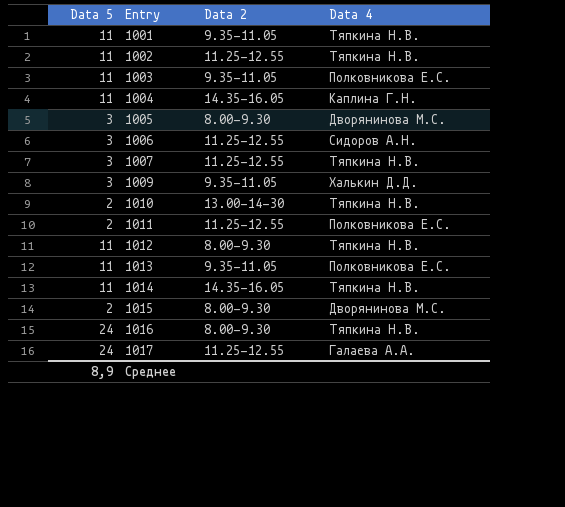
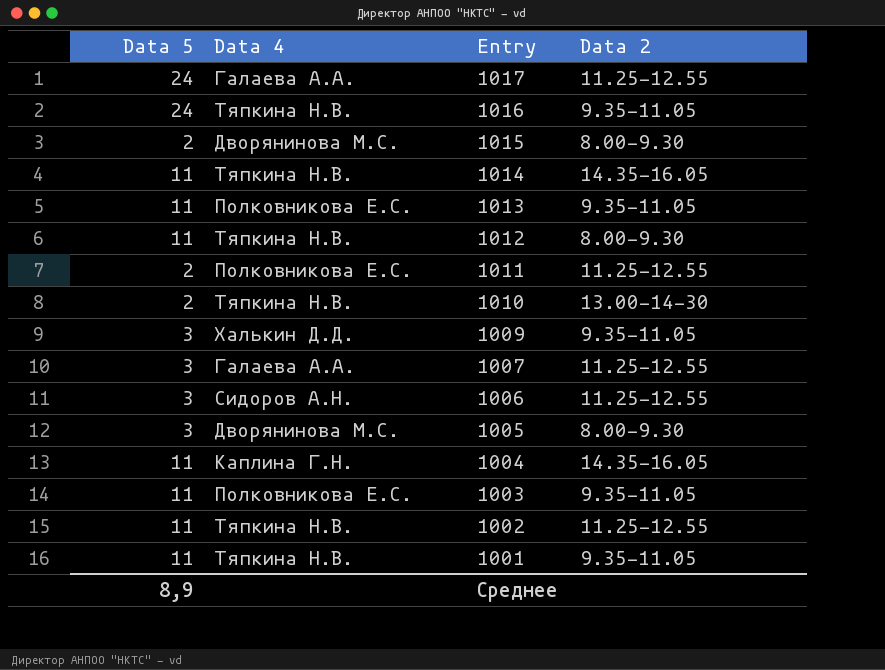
row order: Entry ascending -> Entry descending
column Data 4 | position: 4 -> 2
1016 | Data 2: 8.00-9.30 -> 9.35-11.05
1007 | Data 4: Тяпкина Н.В. -> Галаева А.А.

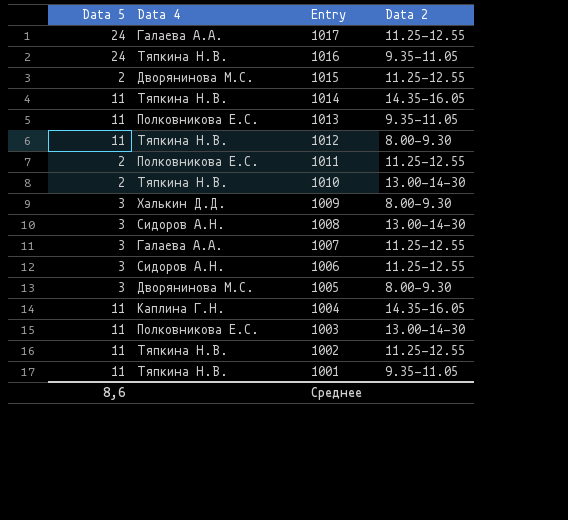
1015 | Data 2: 8.00-9.30 -> 11.25-12.55
1009 | Data 2: 9.35-11.05 -> 8.00-9.30
row 1008: none -> 3 | Сидоров А.Н. | 13.00-14-30
1003 | Data 2: 9.35-11.05 -> 13.00-14-30
Среднее | Data 5: 8,9 -> 8,6

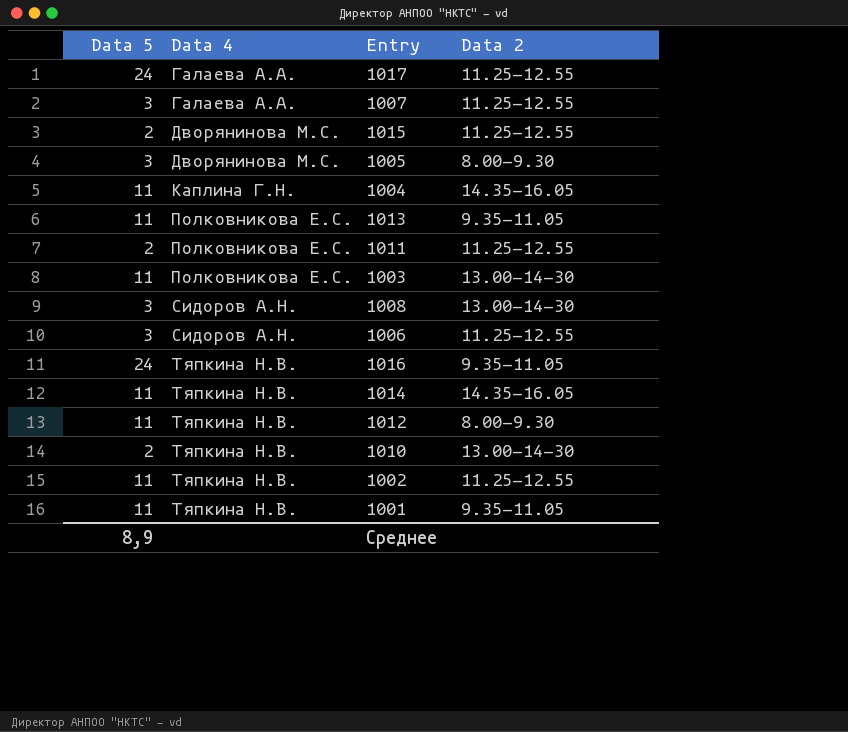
row order: Entry descending -> Data 4 ascending
row 1009: 3 | Халькин Д.Д. | 8.00-9.30 -> none
Среднее | Data 5: 8,6 -> 8,9

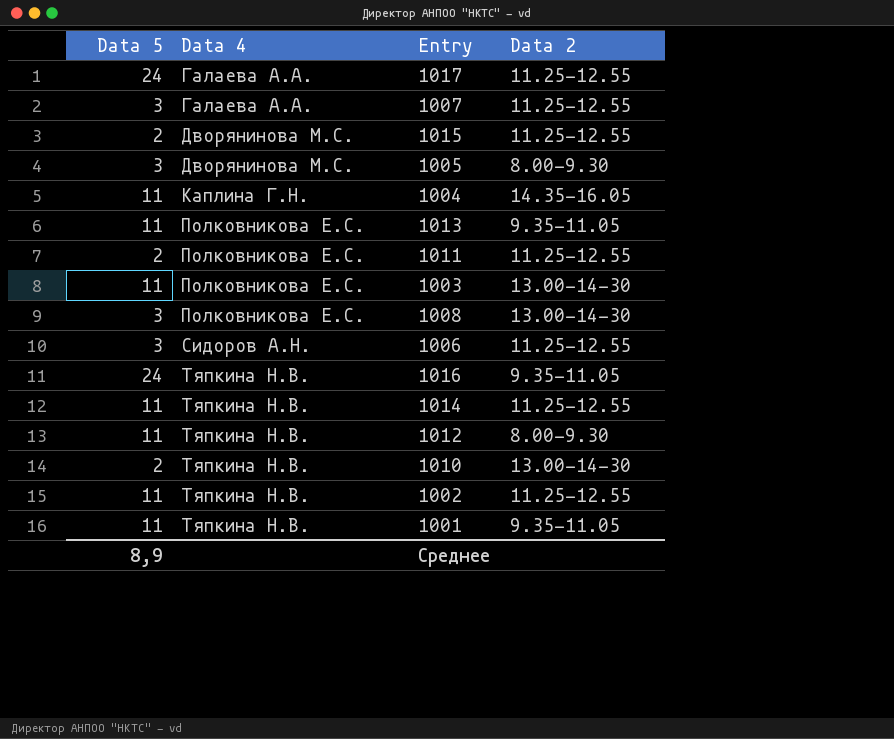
1008 | Data 4: Сидоров А.Н. -> Полковникова Е.С.
1014 | Data 2: 14.35-16.05 -> 11.25-12.55

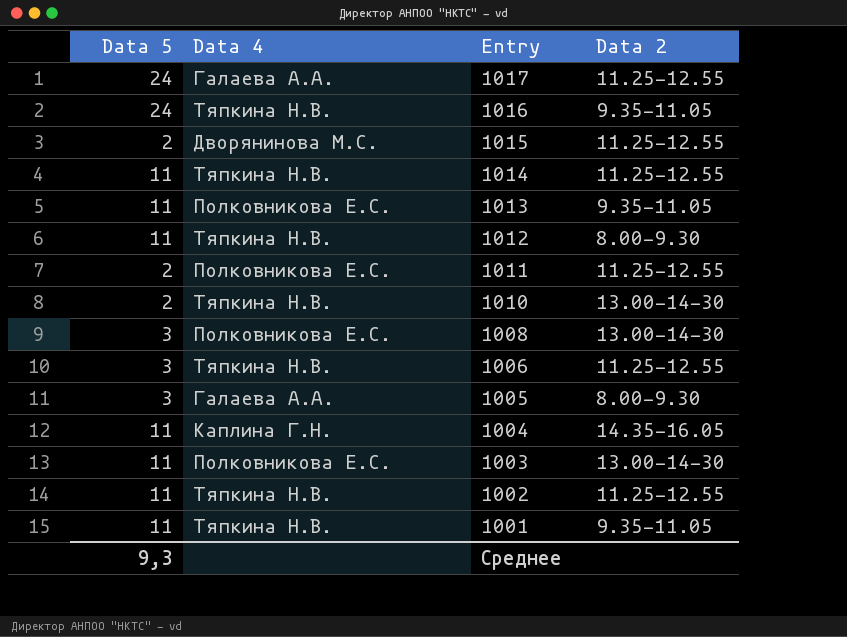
row order: Data 4 ascending -> Entry descending
row 1007: 3 | Галаева А.А. | 11.25-12.55 -> none
1006 | Data 4: Сидоров А.Н. -> Тяпкина Н.В.
1005 | Data 4: Дворянинова М.С. -> Галаева А.А.
Среднее | Data 5: 8,9 -> 9,3

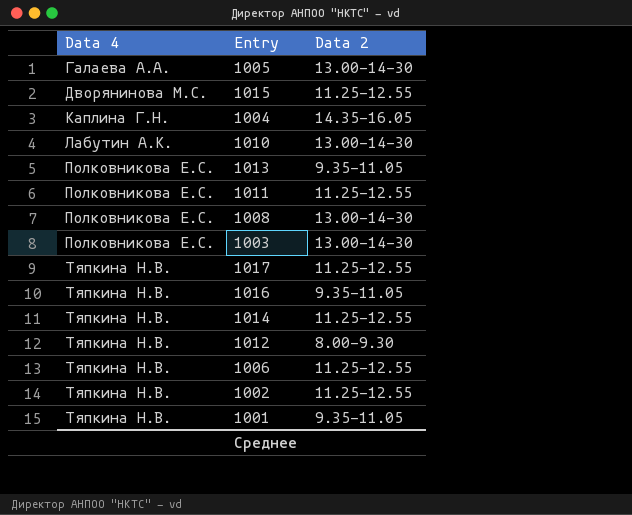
row order: Entry descending -> Data 4 ascending
column Data 5 | position: 1 -> none
1005 | Data 2: 8.00-9.30 -> 13.00-14-30
1010 | Data 4: Тяпкина Н.В. -> Лабутин А.К.
1017 | Data 4: Галаева А.А. -> Тяпкина Н.В.

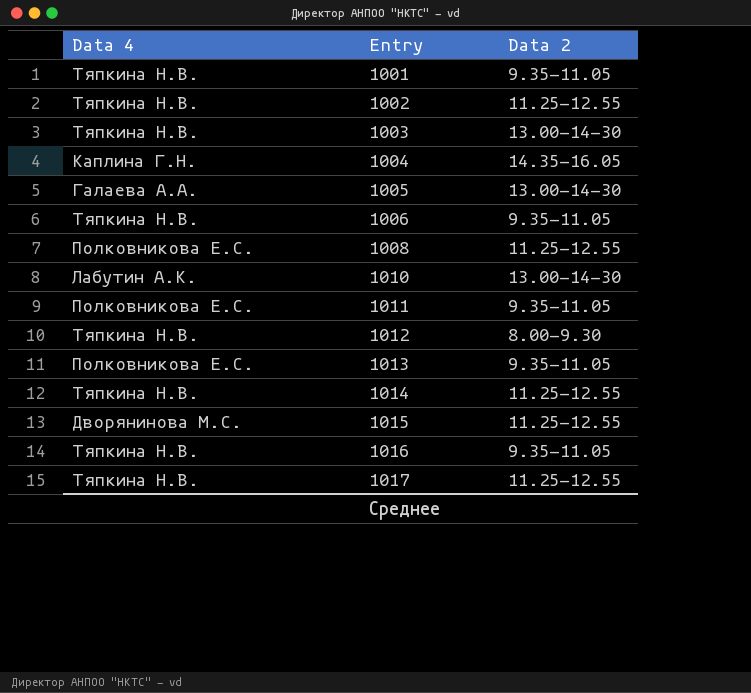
row order: Data 4 ascending -> Entry ascending
1003 | Data 4: Полковникова Е.С. -> Тяпкина Н.В.
1006 | Data 2: 11.25-12.55 -> 9.35-11.05
1008 | Data 2: 13.00-14-30 -> 11.25-12.55
1011 | Data 2: 11.25-12.55 -> 9.35-11.05

